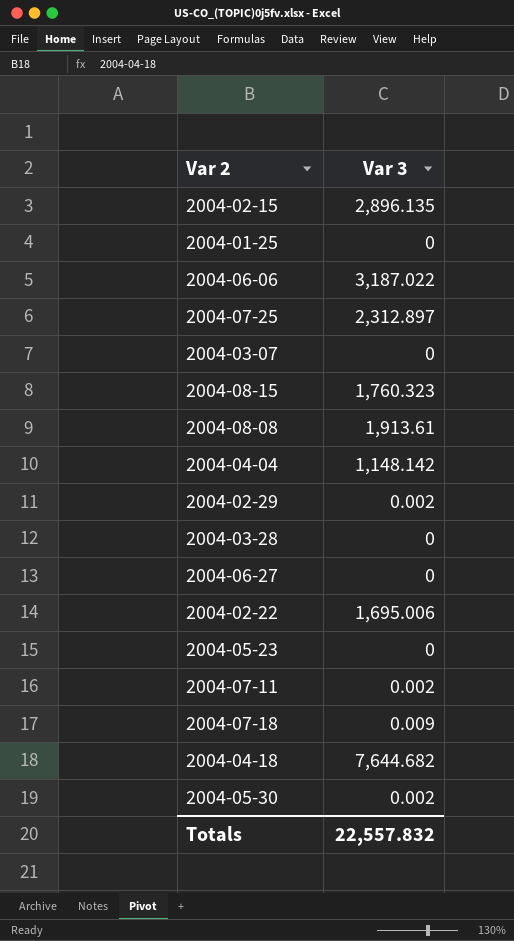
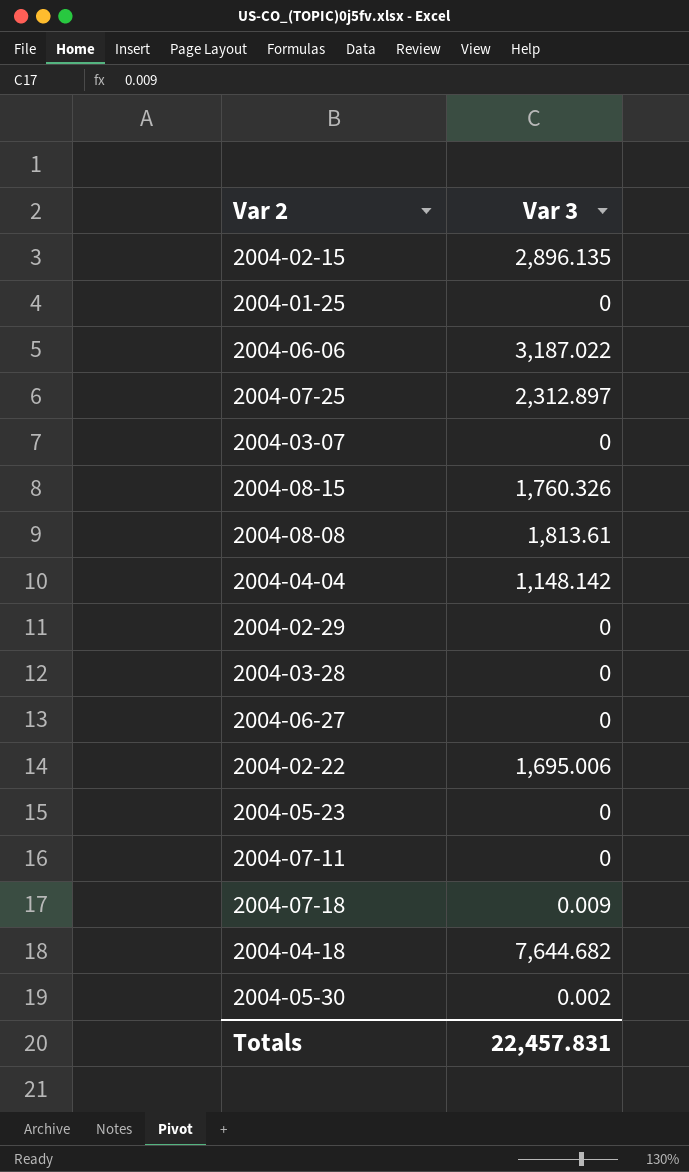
2004-08-15 | Var 3: 1,760.323 -> 1,760.326
2004-08-08 | Var 3: 1,913.61 -> 1,813.61
2004-02-29 | Var 3: 0.002 -> 0
2004-07-11 | Var 3: 0.002 -> 0
Totals | Var 3: 22,557.832 -> 22,457.831

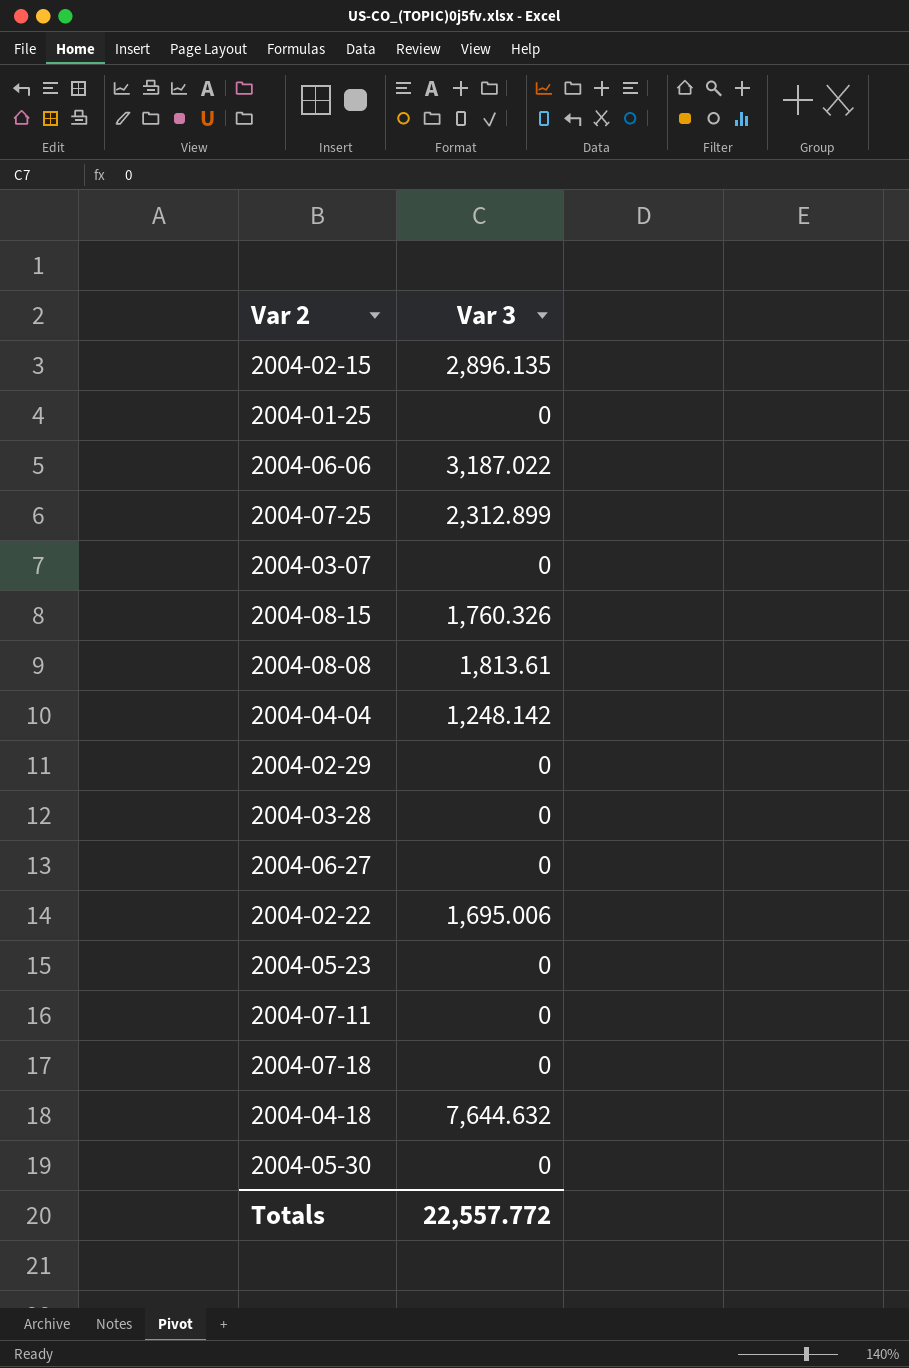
2004-07-25 | Var 3: 2,312.897 -> 2,312.899
2004-04-04 | Var 3: 1,148.142 -> 1,248.142
2004-07-18 | Var 3: 0.009 -> 0
2004-04-18 | Var 3: 7,644.682 -> 7,644.632
2004-05-30 | Var 3: 0.002 -> 0
Totals | Var 3: 22,457.831 -> 22,557.772

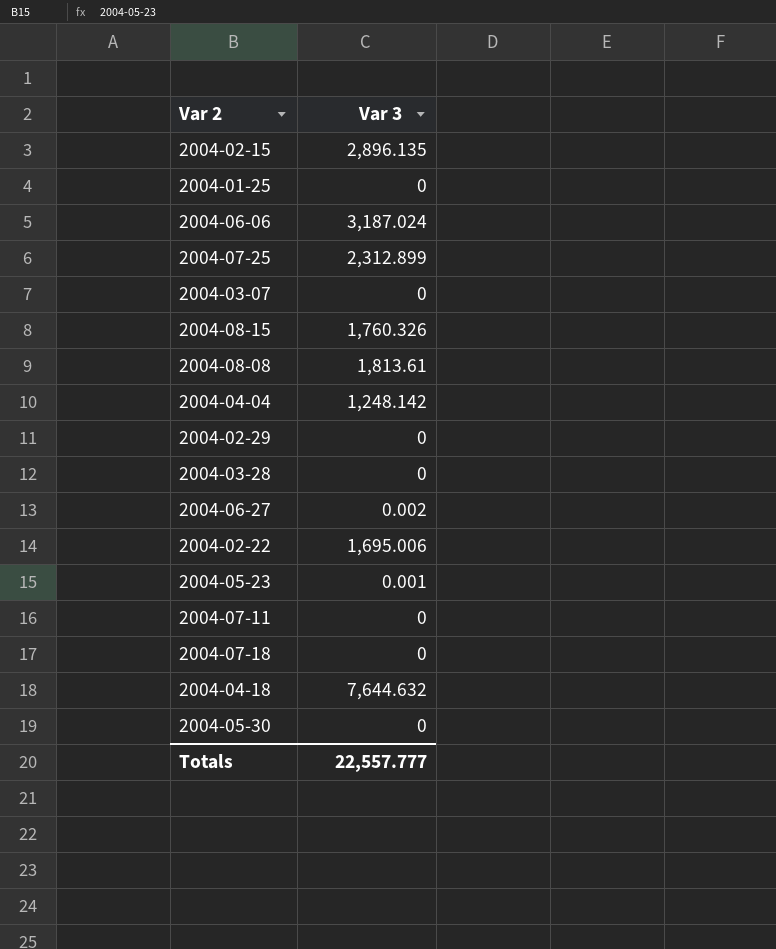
2004-06-06 | Var 3: 3,187.022 -> 3,187.024
2004-06-27 | Var 3: 0 -> 0.002
2004-05-23 | Var 3: 0 -> 0.001
Totals | Var 3: 22,557.772 -> 22,557.777

